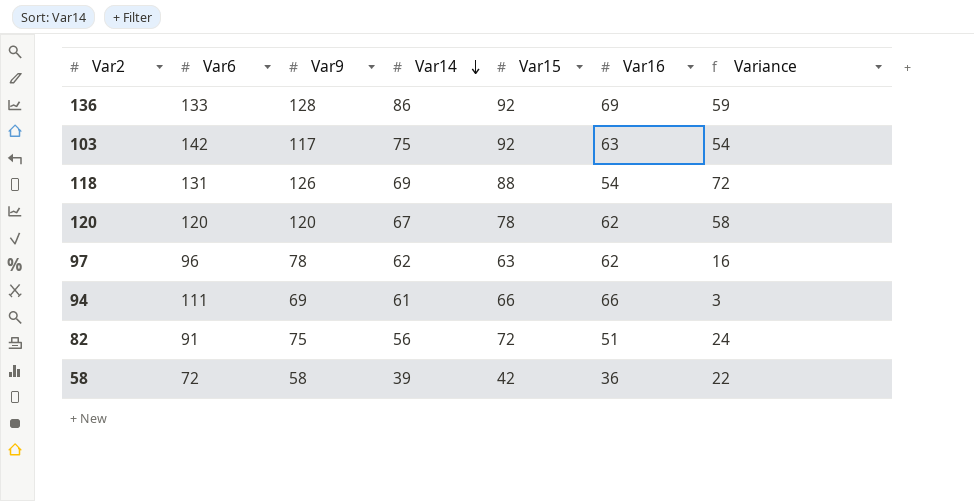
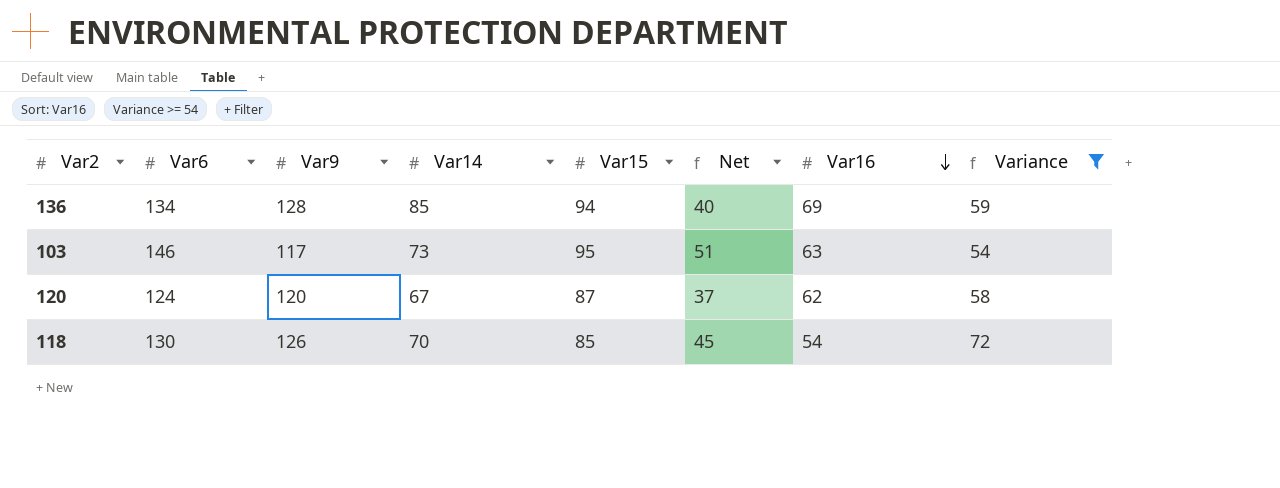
filter: none -> Variance >= 54
row order: Var14 descending -> Var16 descending
column Net | formula: none -> [Var6] - [Var15]
136 | Var6: 133 -> 134
136 | Var14: 86 -> 85
136 | Var15: 92 -> 94
103 | Var6: 142 -> 146
103 | Var14: 75 -> 73
103 | Var15: 92 -> 95
120 | Var6: 120 -> 124
120 | Var15: 78 -> 87
118 | Var6: 131 -> 130
118 | Var14: 69 -> 70
118 | Var15: 88 -> 85

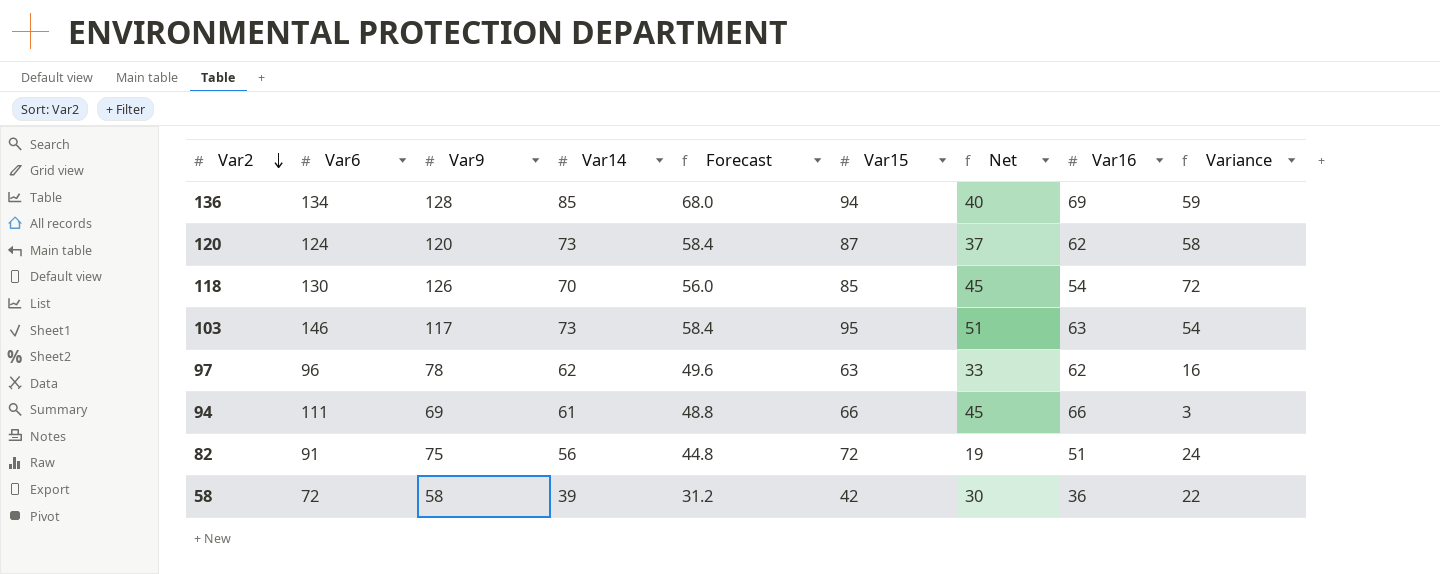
filter: Variance >= 54 -> none
row order: Var16 descending -> Var2 descending
column Forecast | formula: none -> [Var14] * 0.8
120 | Var14: 67 -> 73

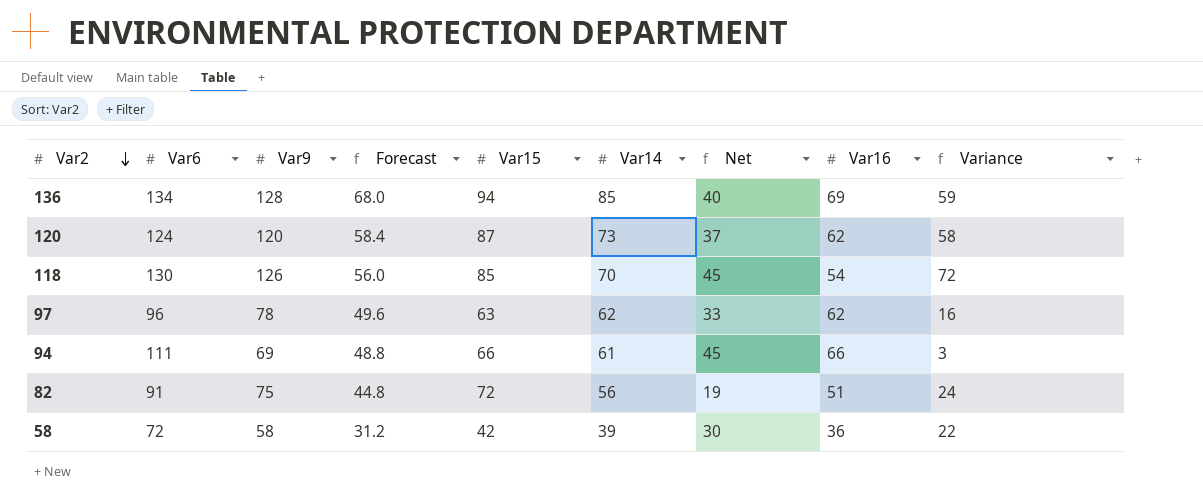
column Var14 | position: 4 -> 6
row 103: 146 | 117 | 73 | 58.4 | 95 | 51 | 63 | 54 -> none

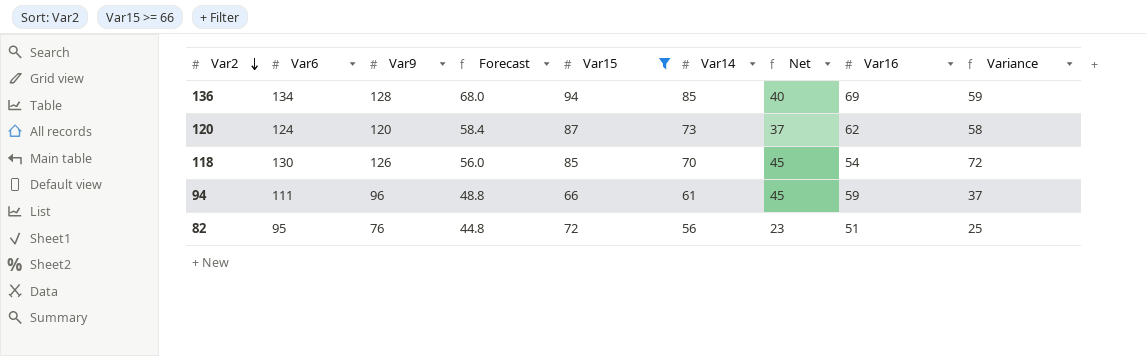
filter: none -> Var15 >= 66
94 | Var9: 69 -> 96
94 | Var16: 66 -> 59
94 | Variance: 3 -> 37
82 | Var6: 91 -> 95
82 | Var9: 75 -> 76
82 | Net: 19 -> 23
82 | Variance: 24 -> 25

